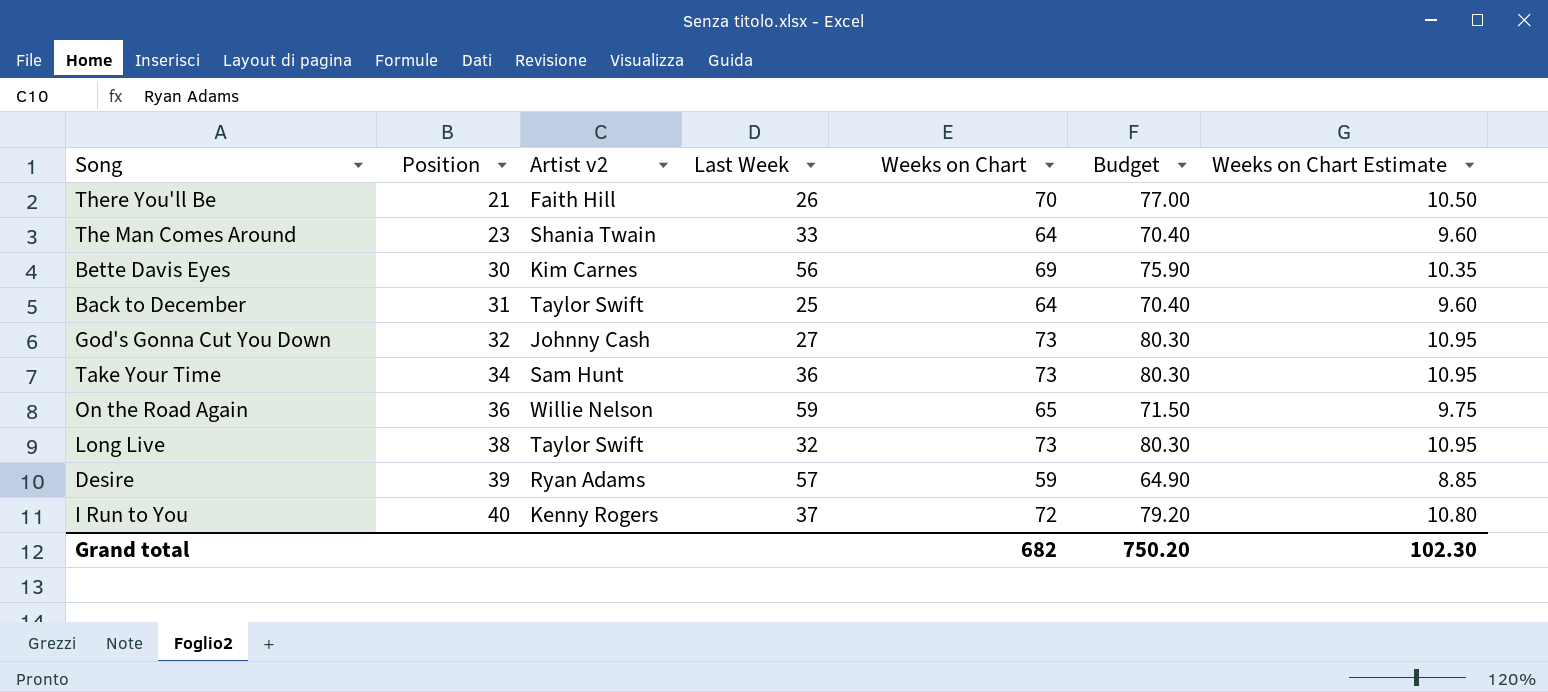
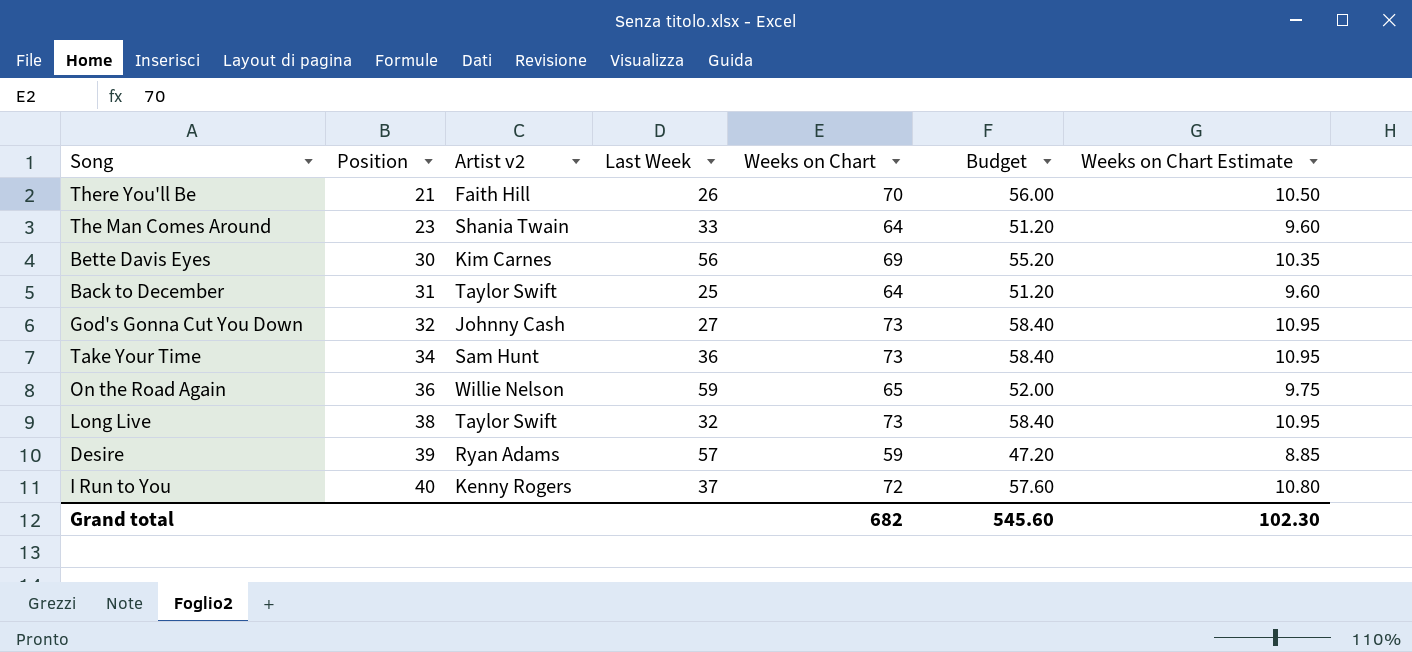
column Budget | formula: [Weeks on Chart] * 1.1 -> [Weeks on Chart] * 0.8
Grand total | Budget: 750.20 -> 545.60

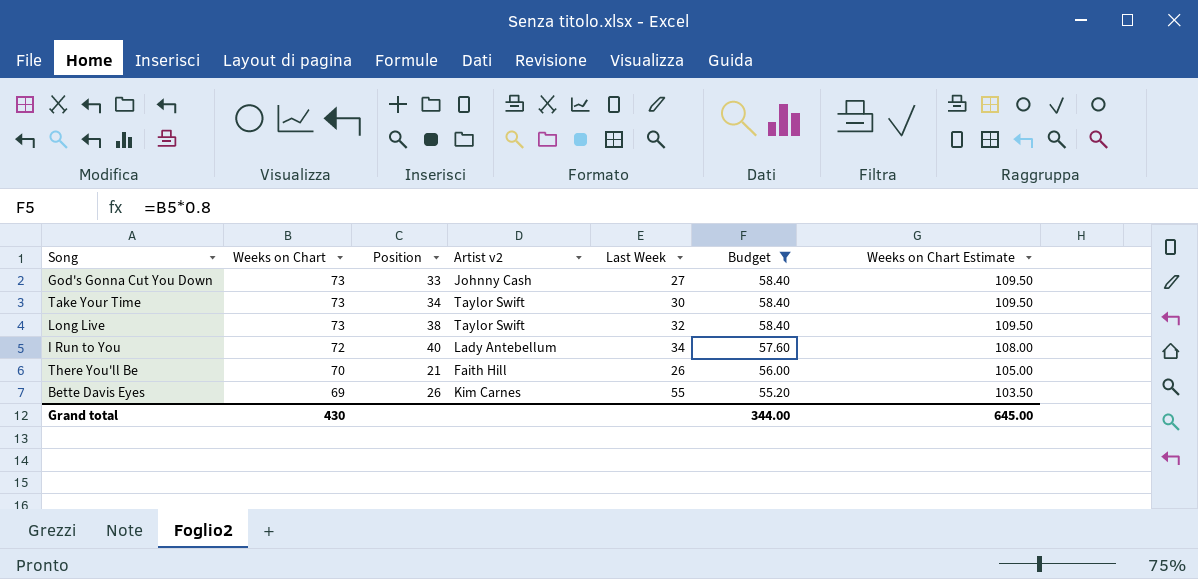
filter: none -> Budget >= 55.20
row order: Position ascending -> Weeks on Chart descending
column Weeks on Chart | position: 5 -> 2
column Weeks on Chart Estimate | formula: [Weeks on Chart] * 0.15 -> [Weeks on Chart] * 1.5
God's Gonna Cut You Down | Position: 32 -> 33
Take Your Time | Artist v2: Sam Hunt -> Taylor Swift
Take Your Time | Last Week: 36 -> 30
I Run to You | Artist v2: Kenny Rogers -> Lady Antebellum
I Run to You | Last Week: 37 -> 34
Bette Davis Eyes | Position: 30 -> 26
Bette Davis Eyes | Last Week: 56 -> 55
Grand total | Weeks on Chart: 682 -> 430
Grand total | Budget: 545.60 -> 344.00
Grand total | Weeks on Chart Estimate: 102.30 -> 645.00

